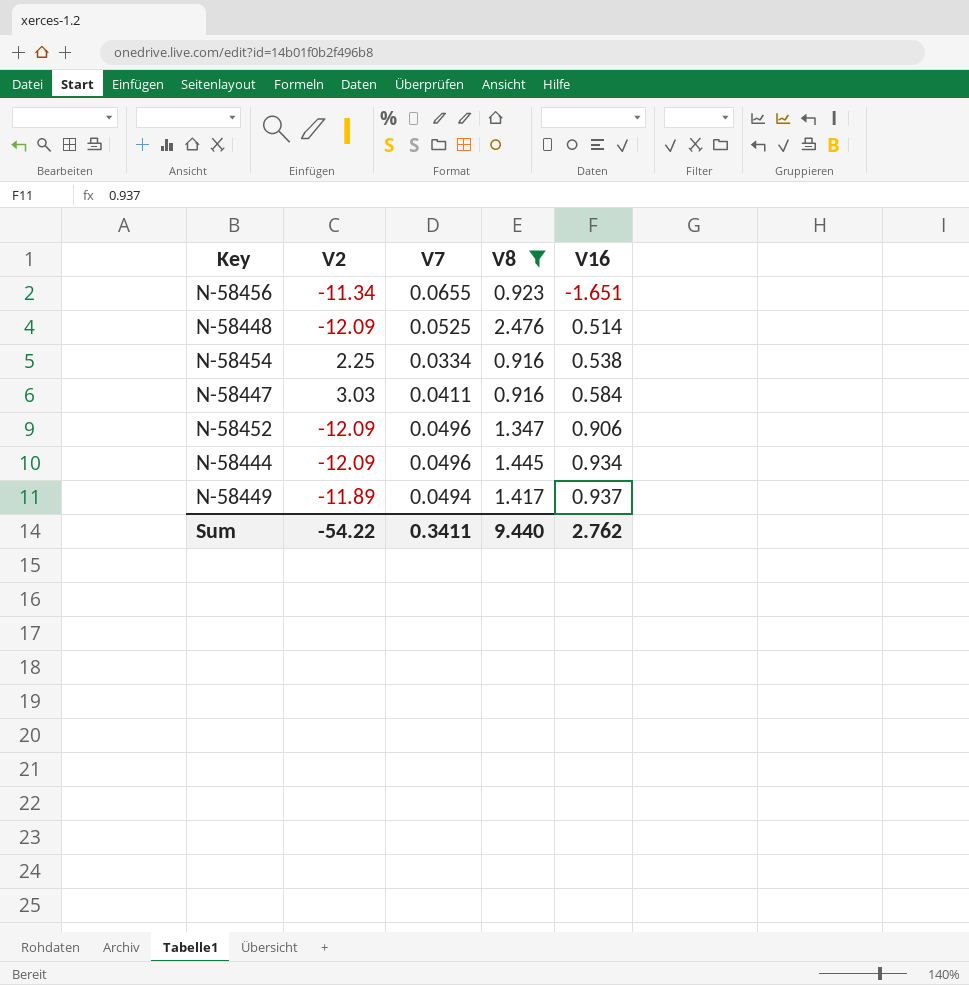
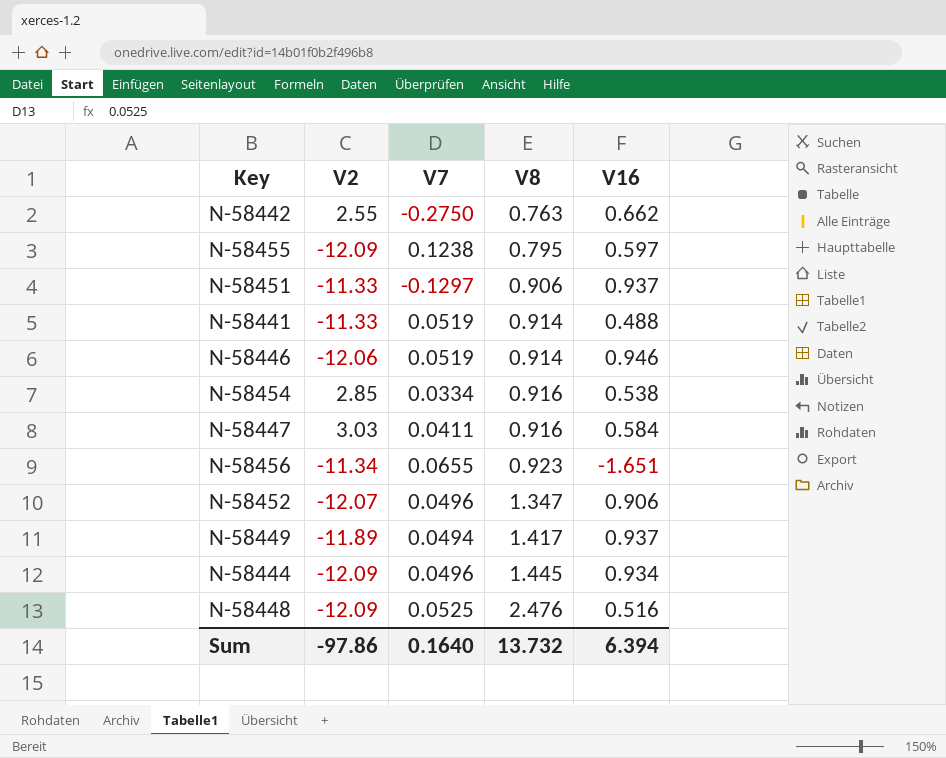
filter: V8 >= 0.916 -> none
row order: V16 ascending -> V8 ascending
N-58454 | V2: 2.25 -> 2.85
N-58452 | V2: -12.09 -> -12.07
N-58448 | V16: 0.514 -> 0.516
Sum | V2: -54.22 -> -97.86
Sum | V7: 0.3411 -> 0.1640
Sum | V8: 9.440 -> 13.732
Sum | V16: 2.762 -> 6.394

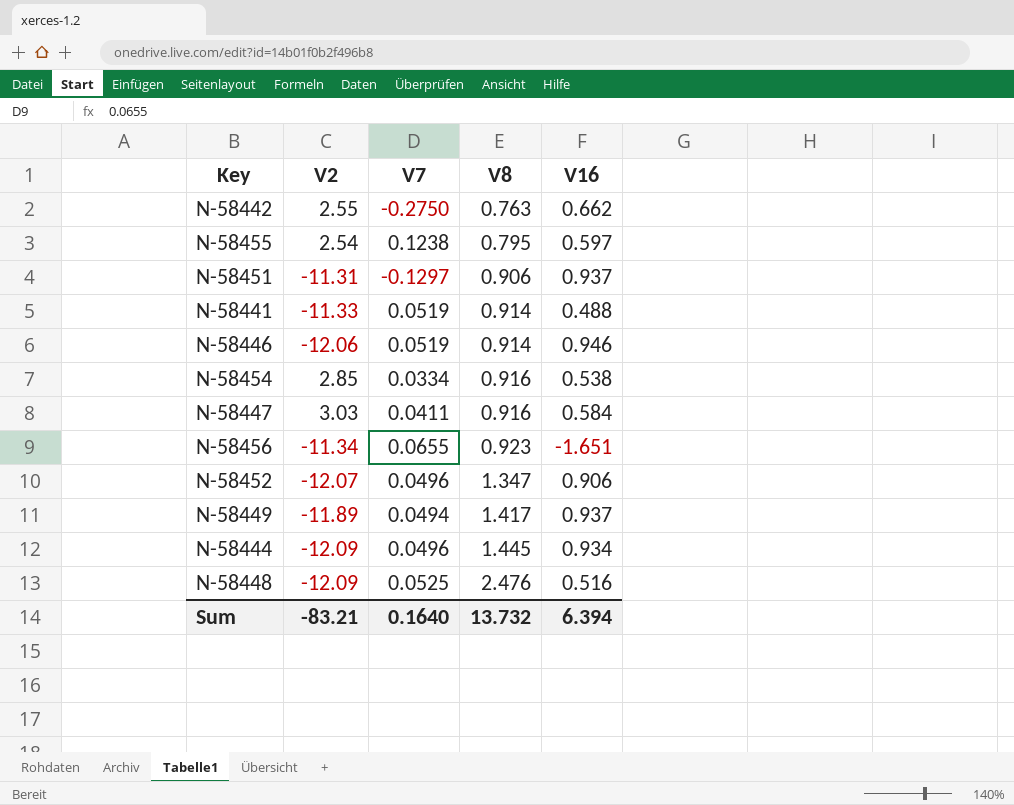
N-58455 | V2: -12.09 -> 2.54
N-58451 | V2: -11.33 -> -11.31
Sum | V2: -97.86 -> -83.21

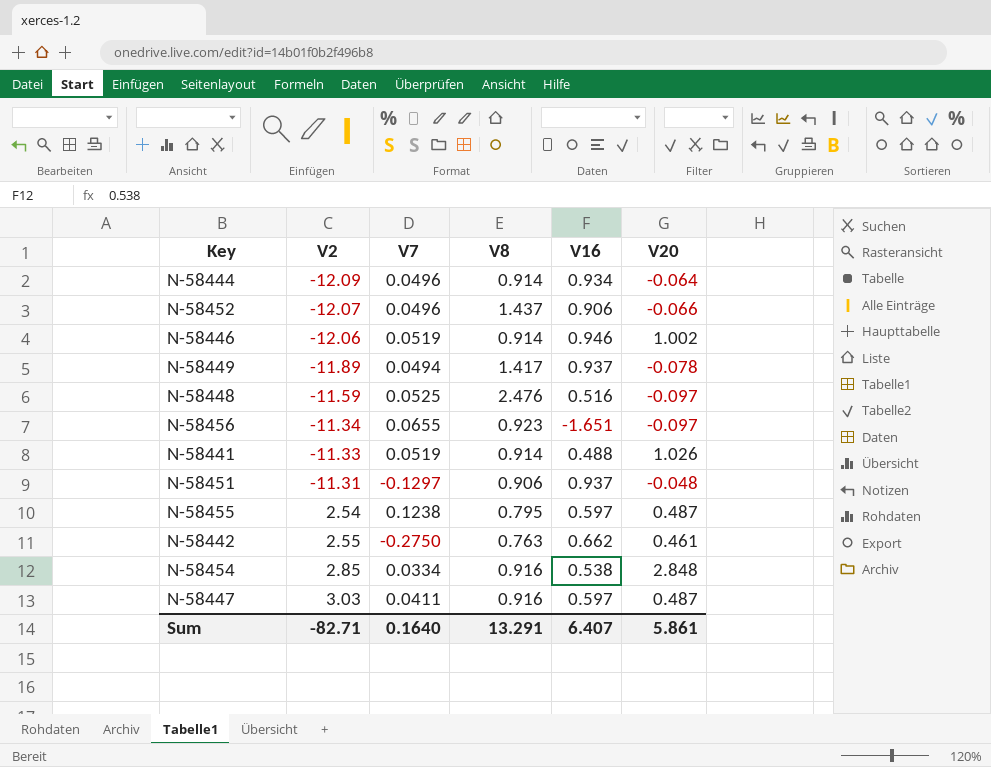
row order: V8 ascending -> V2 ascending
column V20 | position: none -> 6
N-58444 | V8: 1.445 -> 0.914
N-58452 | V8: 1.347 -> 1.437
N-58448 | V2: -12.09 -> -11.59
N-58447 | V16: 0.584 -> 0.597
Sum | V2: -83.21 -> -82.71
Sum | V8: 13.732 -> 13.291
Sum | V16: 6.394 -> 6.407

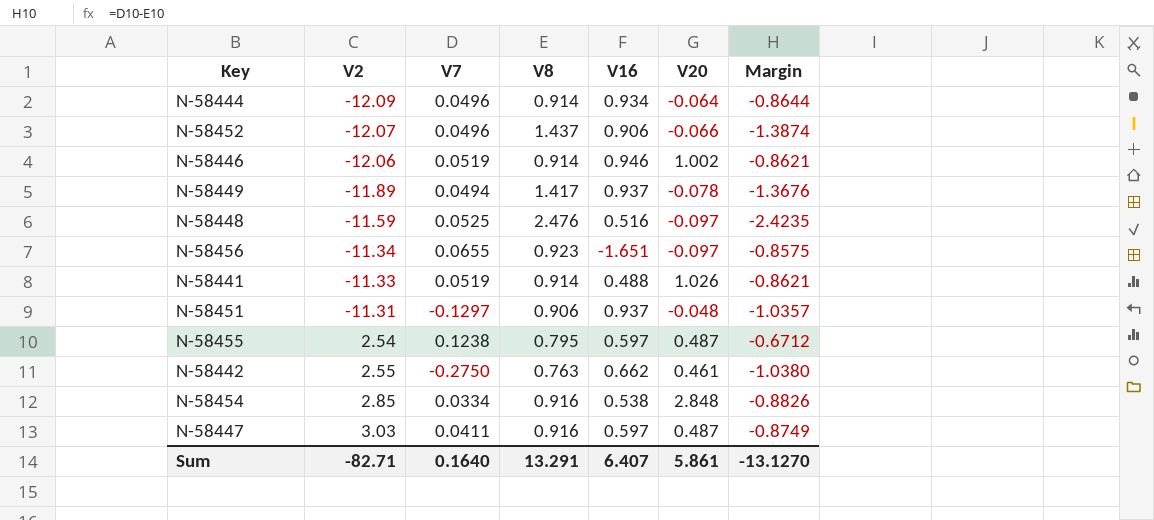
column Margin | formula: none -> [V7] - [V8]

